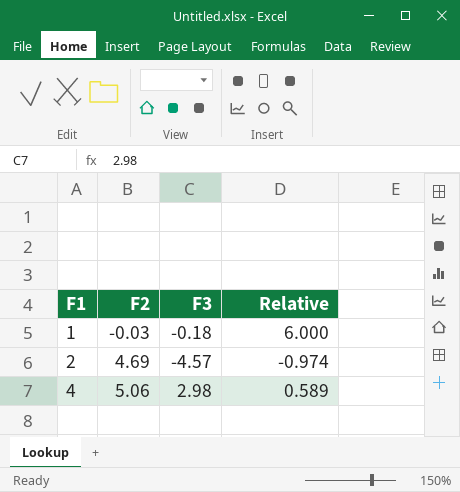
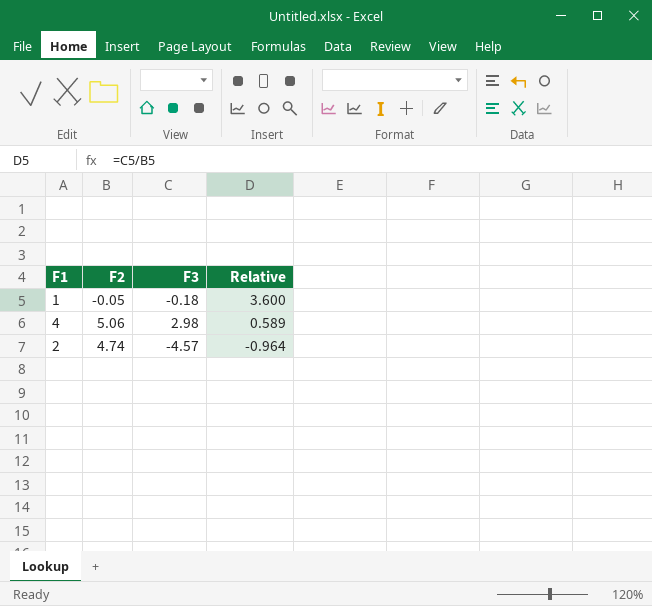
row order: F1 ascending -> Relative descending
1 | F2: -0.03 -> -0.05
1 | Relative: 6.000 -> 3.600
2 | F2: 4.69 -> 4.74
2 | Relative: -0.974 -> -0.964

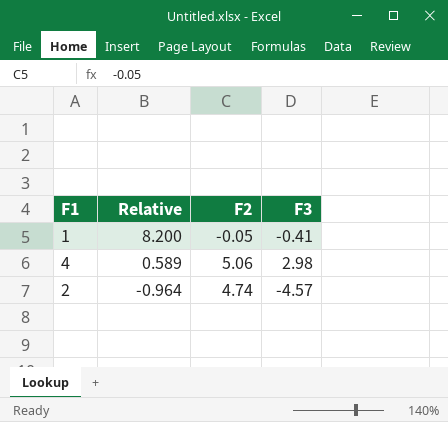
column Relative | position: 4 -> 2
1 | Relative: 3.600 -> 8.200
1 | F3: -0.18 -> -0.41

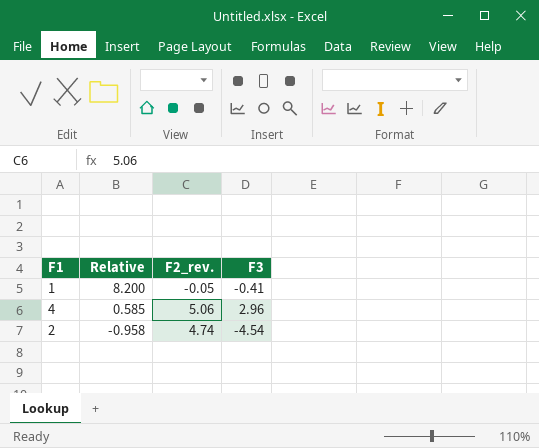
column name: F2 -> F2_rev.
4 | Relative: 0.589 -> 0.585
4 | F3: 2.98 -> 2.96
2 | Relative: -0.964 -> -0.958
2 | F3: -4.57 -> -4.54

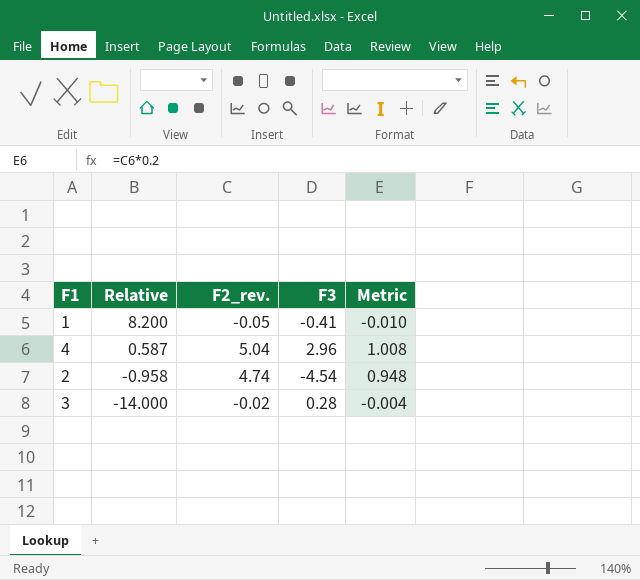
column Metric | formula: none -> [F2_rev.] * 0.2
4 | Relative: 0.585 -> 0.587
4 | F2_rev.: 5.06 -> 5.04
row 3: none -> -14.000 | -0.02 | 0.28 | -0.004

